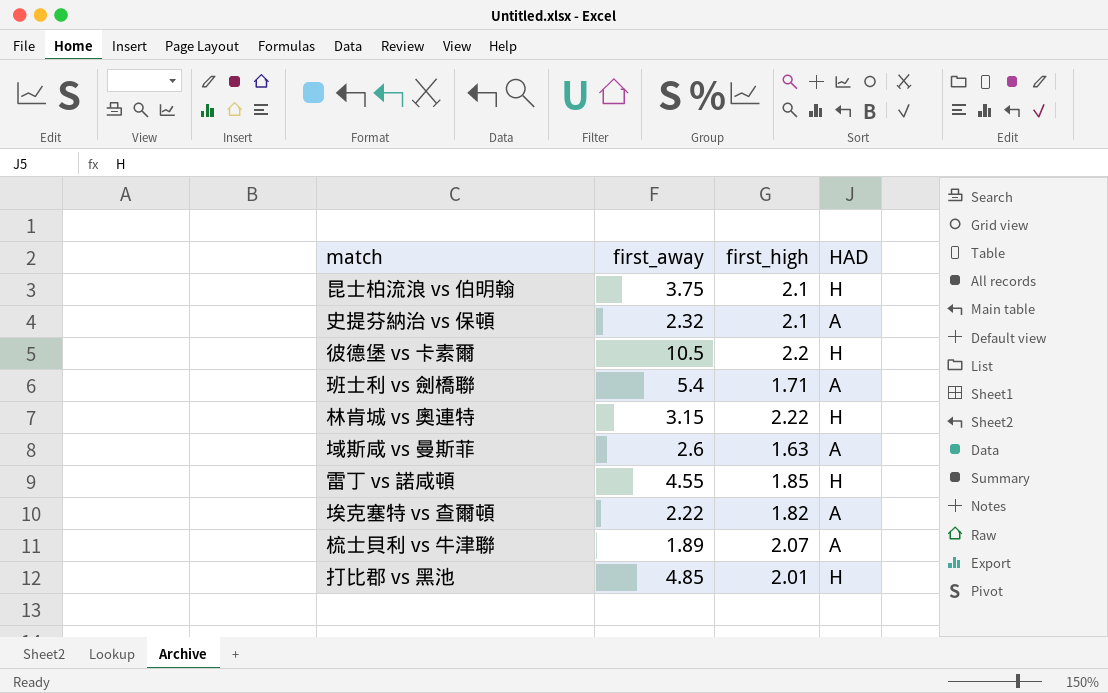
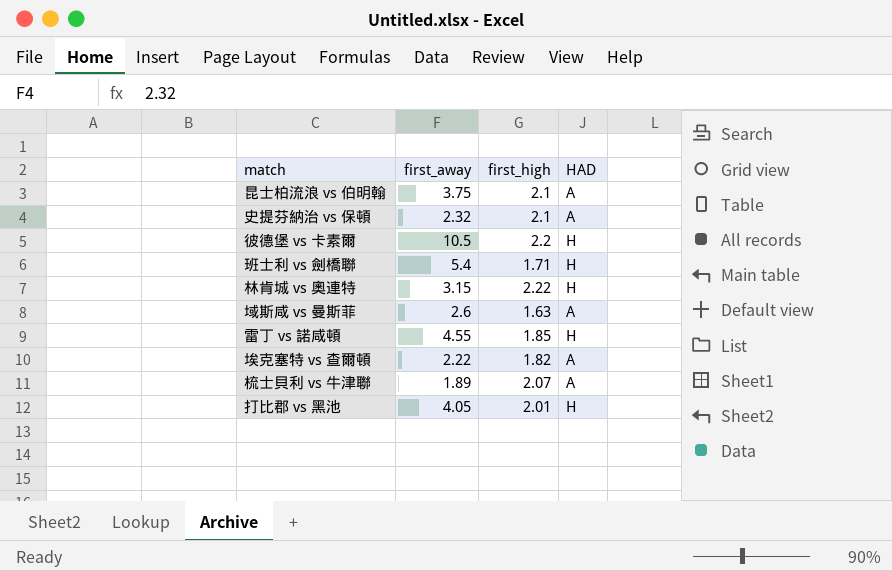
昆士柏流浪 vs 伯明翰 | HAD: H -> A
班士利 vs 劍橋聯 | HAD: A -> H
打比郡 vs 黑池 | first_away: 4.85 -> 4.05

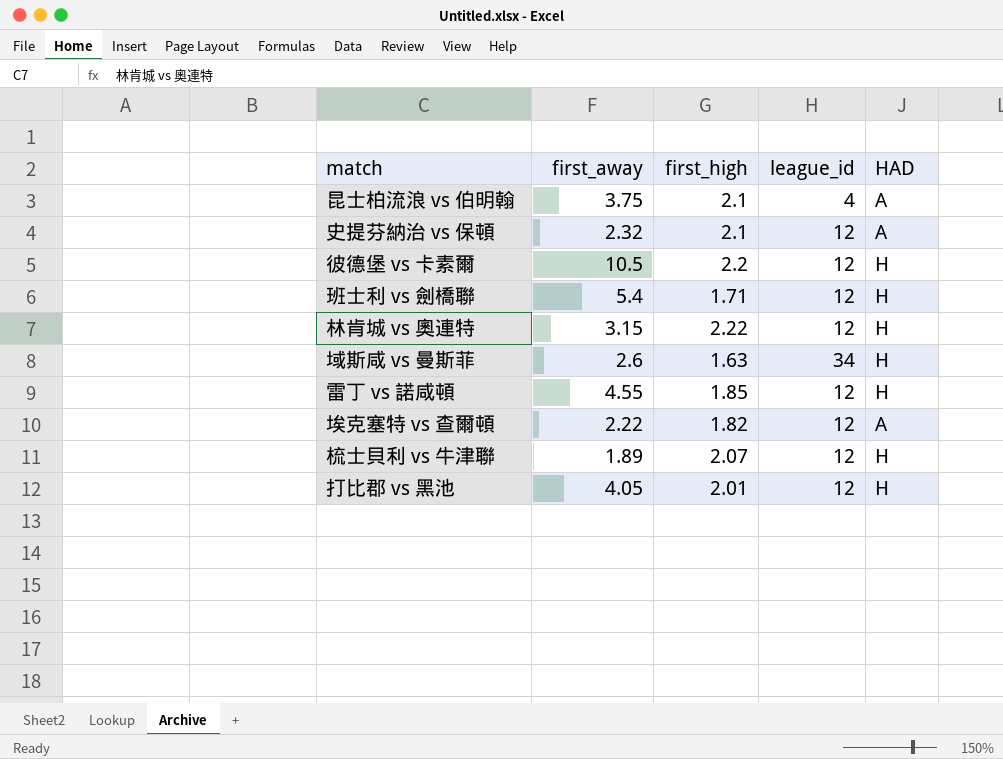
column league_id | position: none -> 4
域斯咸 vs 曼斯菲 | HAD: A -> H
梳士貝利 vs 牛津聯 | HAD: A -> H

